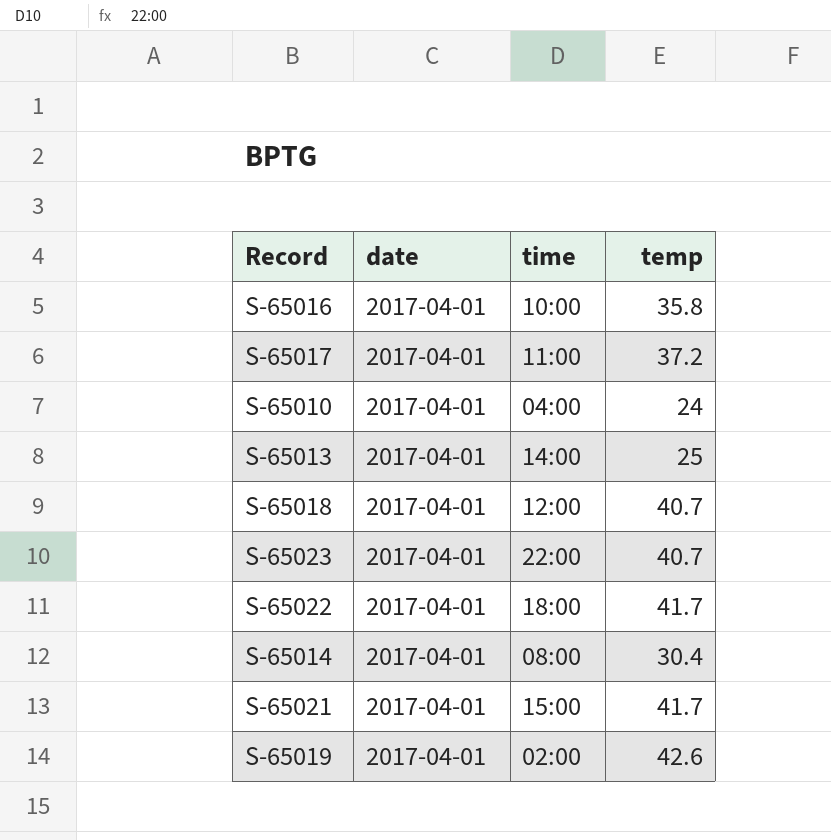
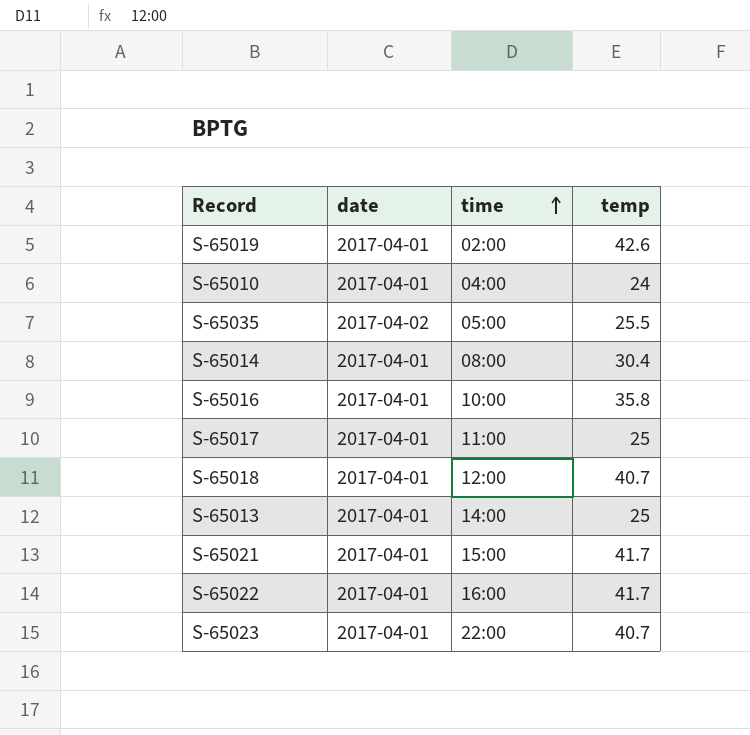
row order: none -> time ascending
row S-65035: none -> 2017-04-02 | 05:00 | 25.5
S-65017 | temp: 37.2 -> 25
S-65022 | time: 18:00 -> 16:00

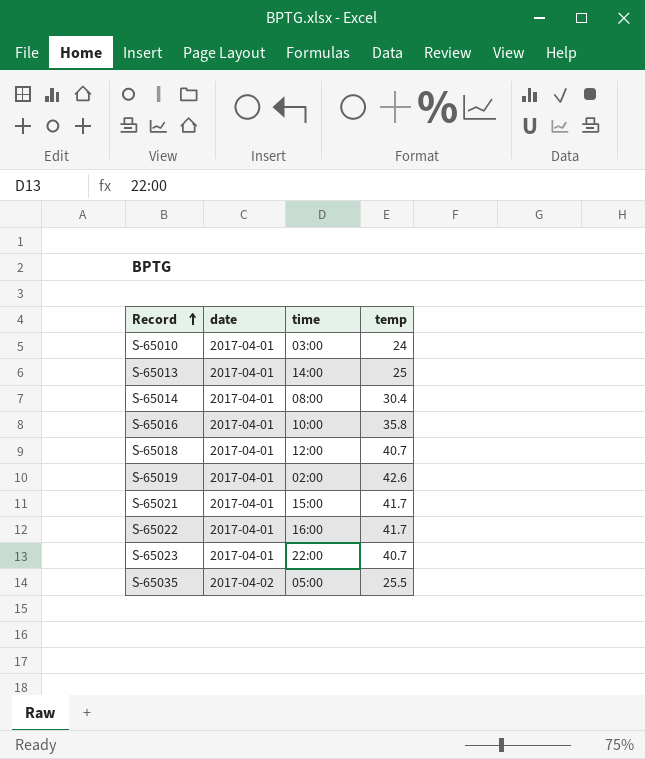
row order: time ascending -> Record ascending
row S-65017: 2017-04-01 | 11:00 | 25 -> none
S-65010 | time: 04:00 -> 03:00

